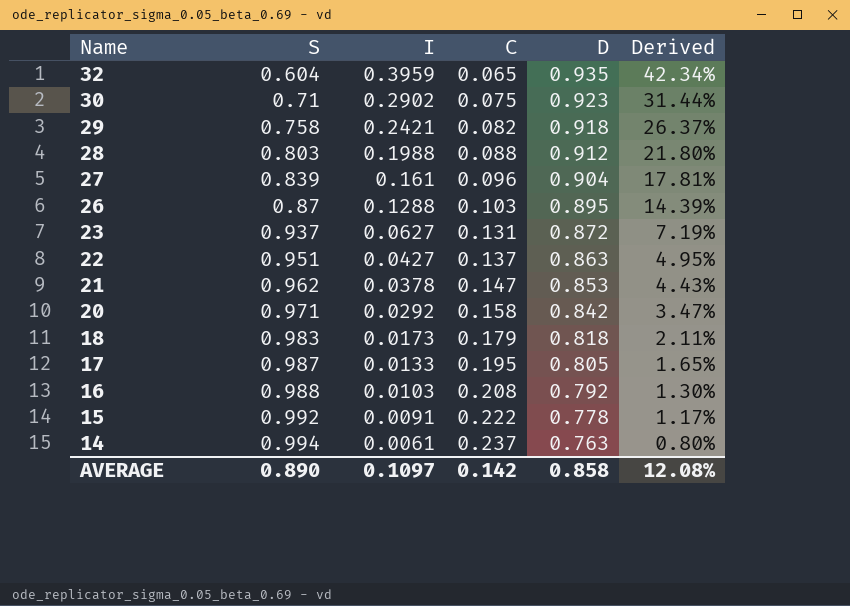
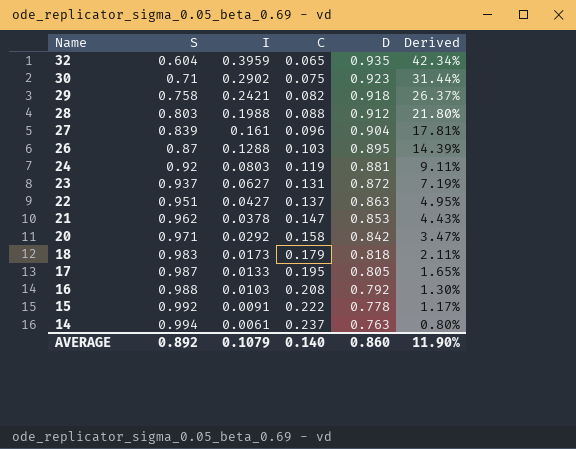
row 24: none -> 0.92 | 0.0803 | 0.119 | 0.881 | 9.11%
AVERAGE | S: 0.890 -> 0.892
AVERAGE | I: 0.1097 -> 0.1079
AVERAGE | C: 0.142 -> 0.140
AVERAGE | D: 0.858 -> 0.860
AVERAGE | Derived: 12.08% -> 11.90%

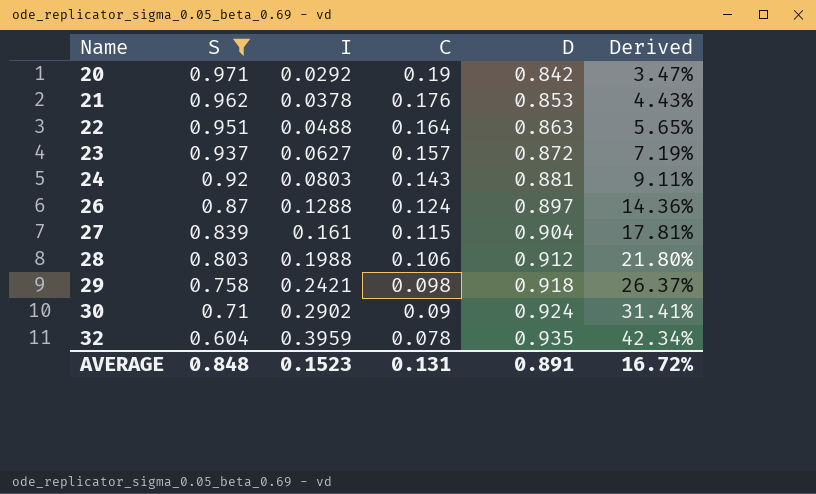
filter: none -> S <= 0.971
row order: Name descending -> Name ascending
20 | C: 0.158 -> 0.19
21 | C: 0.147 -> 0.176
22 | I: 0.0427 -> 0.0488
22 | C: 0.137 -> 0.164
22 | Derived: 4.95% -> 5.65%
23 | C: 0.131 -> 0.157
24 | C: 0.119 -> 0.143
26 | C: 0.103 -> 0.124
26 | D: 0.895 -> 0.897
26 | Derived: 14.39% -> 14.36%
27 | C: 0.096 -> 0.115
28 | C: 0.088 -> 0.106
29 | C: 0.082 -> 0.098
30 | C: 0.075 -> 0.09
30 | D: 0.923 -> 0.924
30 | Derived: 31.44% -> 31.41%
32 | C: 0.065 -> 0.078
AVERAGE | S: 0.892 -> 0.848
AVERAGE | I: 0.1079 -> 0.1523
AVERAGE | C: 0.140 -> 0.131
AVERAGE | D: 0.860 -> 0.891
AVERAGE | Derived: 11.90% -> 16.72%

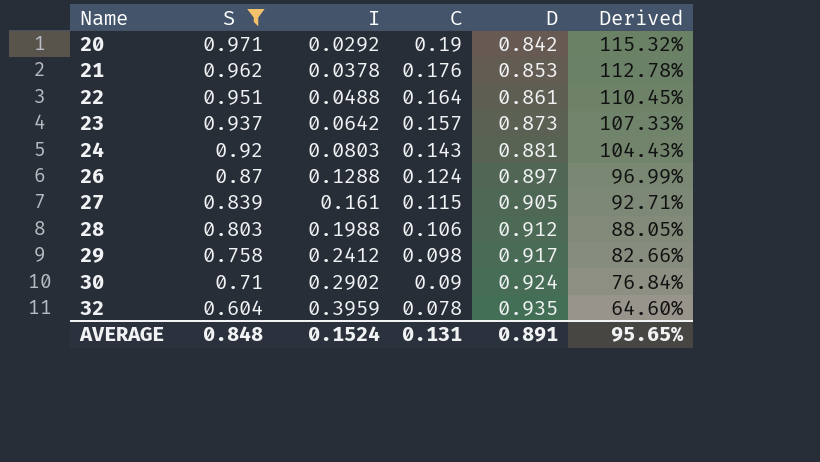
column Derived | formula: [I] / [D] -> [S] / [D]
22 | D: 0.863 -> 0.861
23 | I: 0.0627 -> 0.0642
23 | D: 0.872 -> 0.873
27 | D: 0.904 -> 0.905
29 | I: 0.2421 -> 0.2412
29 | D: 0.918 -> 0.917
AVERAGE | I: 0.1523 -> 0.1524
AVERAGE | Derived: 16.72% -> 95.65%

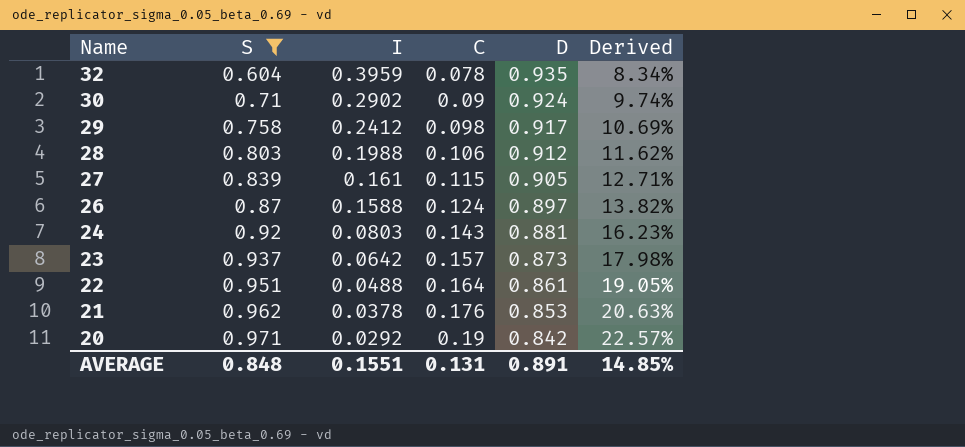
row order: Name ascending -> Name descending
column Derived | formula: [S] / [D] -> [C] / [D]
26 | I: 0.1288 -> 0.1588
AVERAGE | I: 0.1524 -> 0.1551
AVERAGE | Derived: 95.65% -> 14.85%

